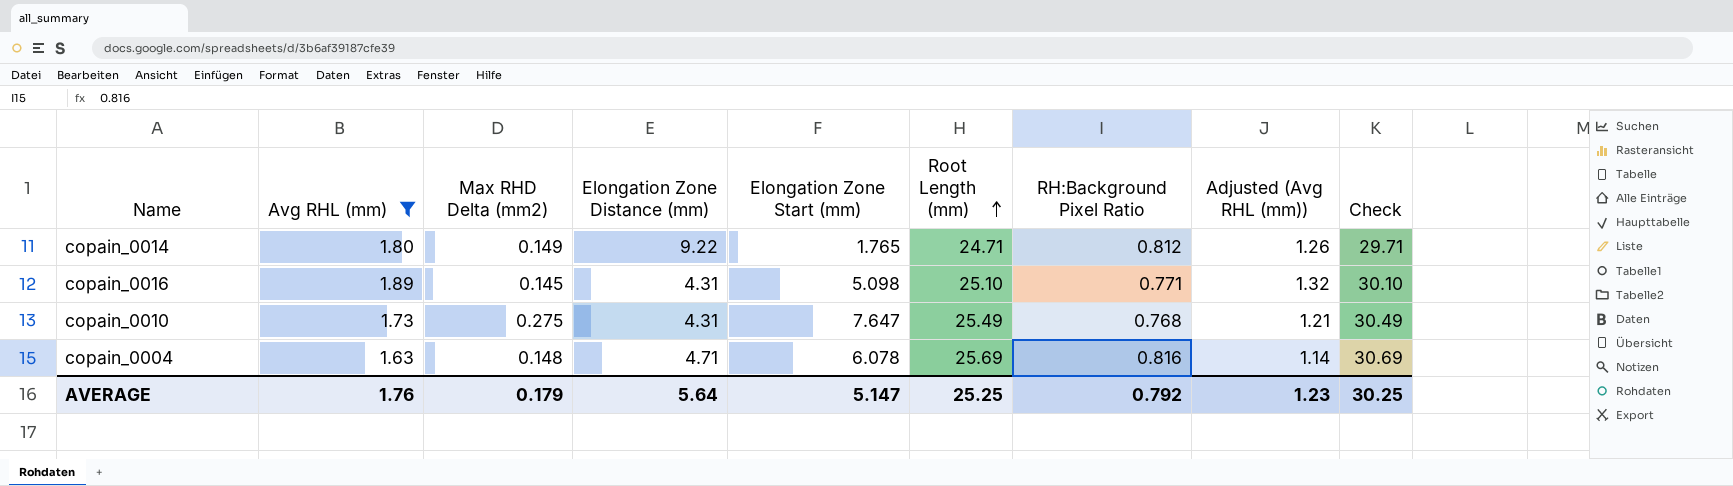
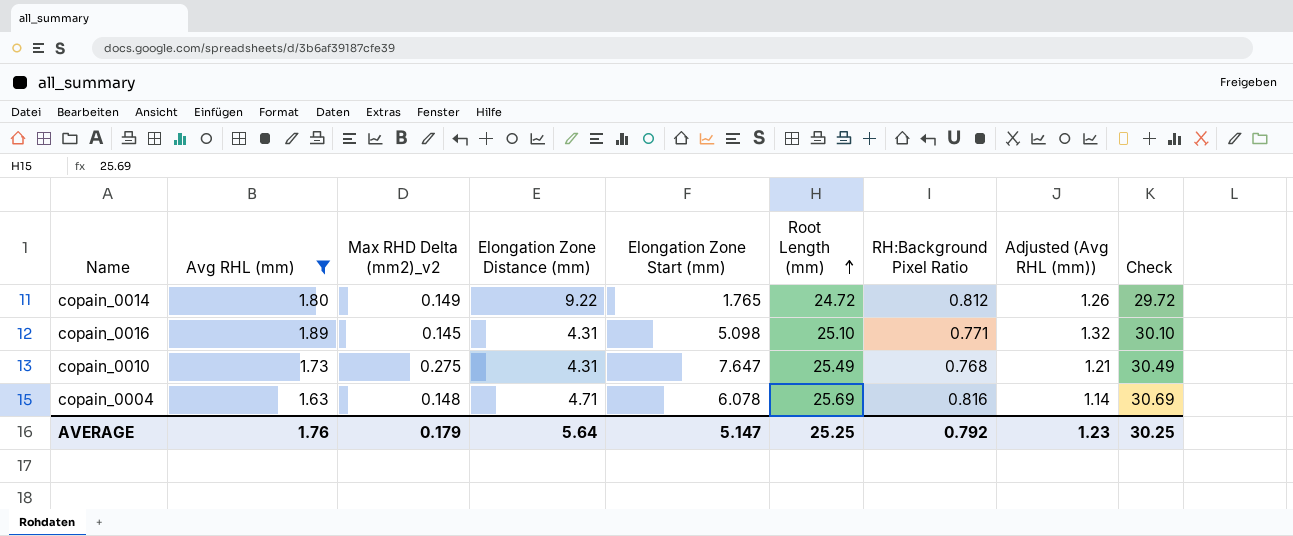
column name: Max RHD Delta (mm2) -> Max RHD Delta (mm2)_v2
copain_0014 | Root Length (mm): 24.71 -> 24.72
copain_0014 | Check: 29.71 -> 29.72

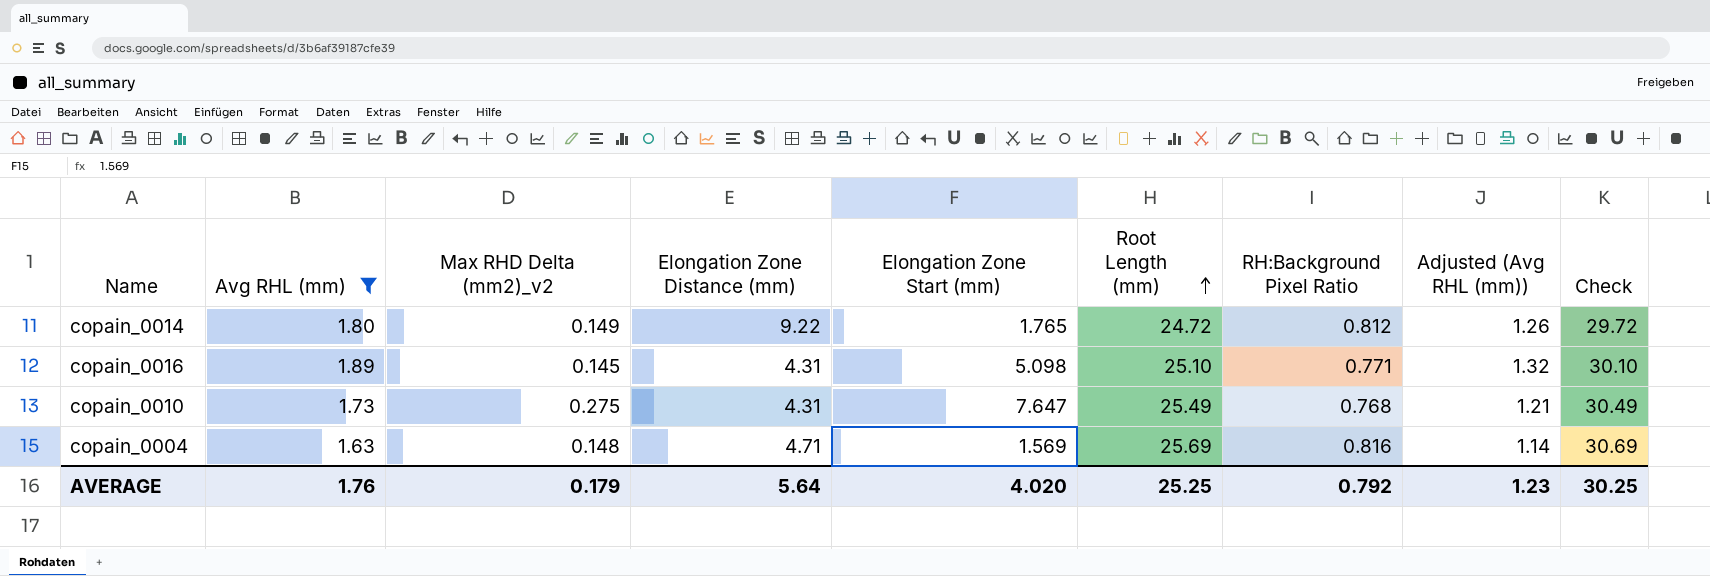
copain_0004 | Elongation Zone Start (mm): 6.078 -> 1.569
AVERAGE | Elongation Zone Start (mm): 5.147 -> 4.020

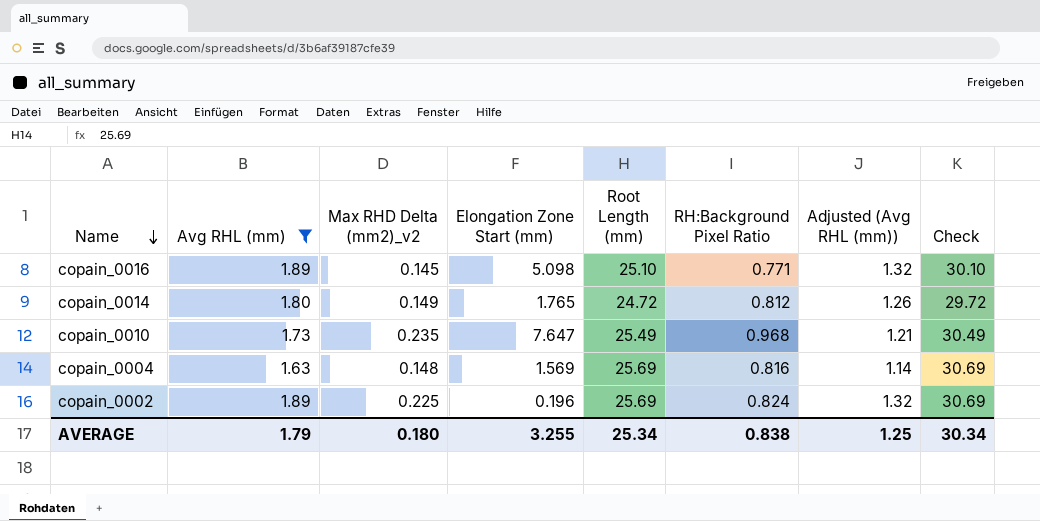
row order: Root Length (mm) ascending -> Name descending
column Elongation Zone Distance (mm) | position: 4 -> none
copain_0010 | Max RHD Delta (mm2)_v2: 0.275 -> 0.235
copain_0010 | RH:Background Pixel Ratio: 0.768 -> 0.968
row copain_0002: none -> 1.89 | 0.225 | 0.196 | 25.69 | 0.824 | 1.32 | 30.69
AVERAGE | Avg RHL (mm): 1.76 -> 1.79
AVERAGE | Max RHD Delta (mm2)_v2: 0.179 -> 0.180
AVERAGE | Elongation Zone Start (mm): 4.020 -> 3.255
AVERAGE | Root Length (mm): 25.25 -> 25.34
AVERAGE | RH:Background Pixel Ratio: 0.792 -> 0.838
AVERAGE | Adjusted (Avg RHL (mm)): 1.23 -> 1.25
AVERAGE | Check: 30.25 -> 30.34

